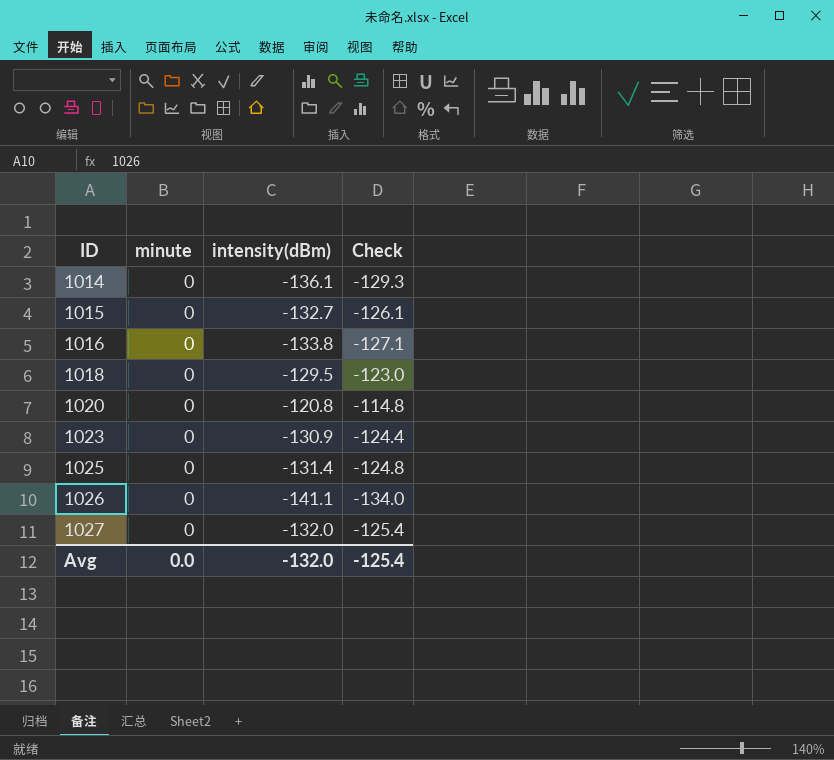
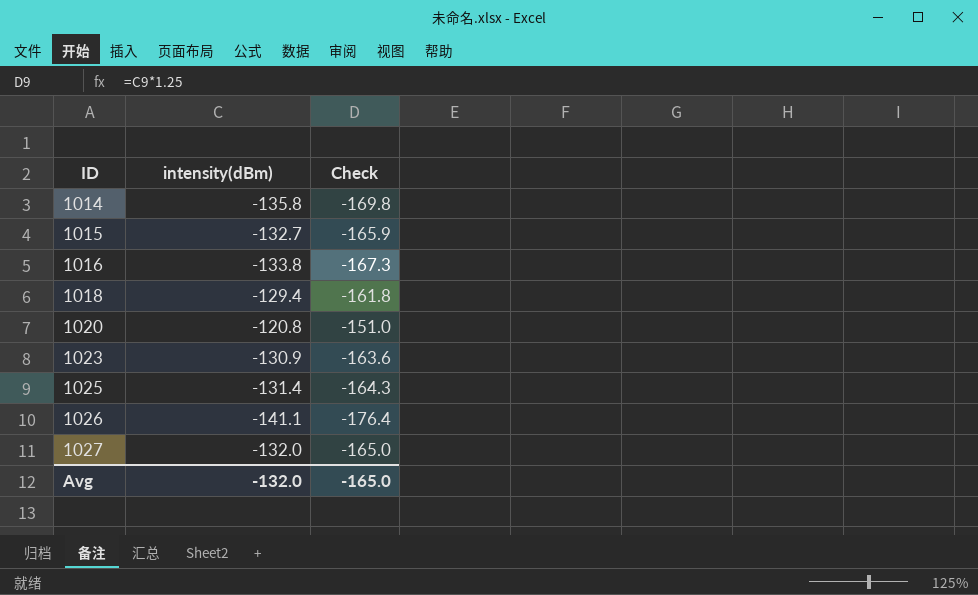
column minute | position: 2 -> none
column Check | formula: [intensity(dBm)] * 0.95 -> [intensity(dBm)] * 1.25
1014 | intensity(dBm): -136.1 -> -135.8
1018 | intensity(dBm): -129.5 -> -129.4
Avg | Check: -125.4 -> -165.0

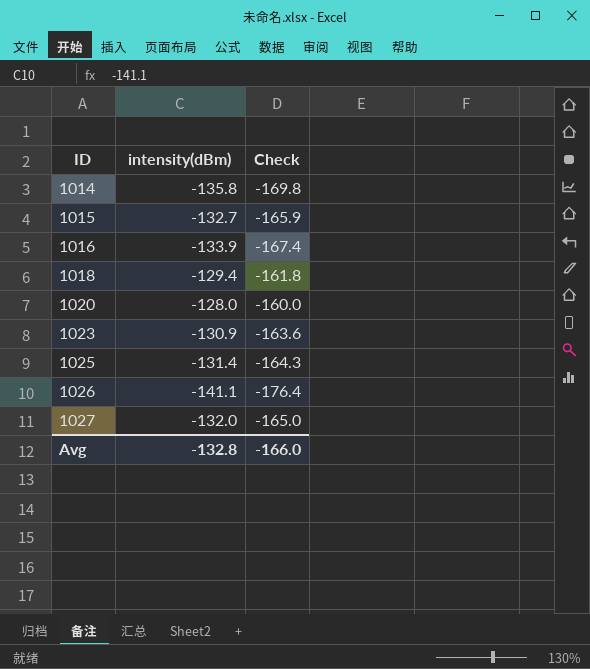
1016 | intensity(dBm): -133.8 -> -133.9
1016 | Check: -167.3 -> -167.4
1020 | intensity(dBm): -120.8 -> -128.0
1020 | Check: -151.0 -> -160.0
Avg | intensity(dBm): -132.0 -> -132.8
Avg | Check: -165.0 -> -166.0

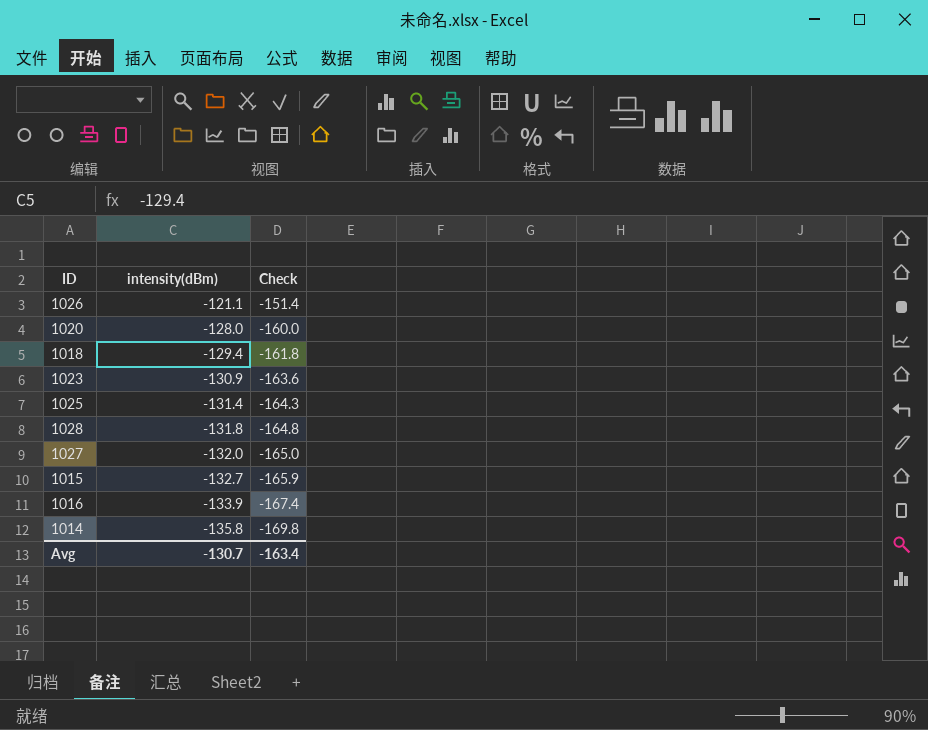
row order: ID ascending -> intensity(dBm) descending
1026 | intensity(dBm): -141.1 -> -121.1
1026 | Check: -176.4 -> -151.4
row 1028: none -> -131.8 | -164.8
Avg | intensity(dBm): -132.8 -> -130.7
Avg | Check: -166.0 -> -163.4

